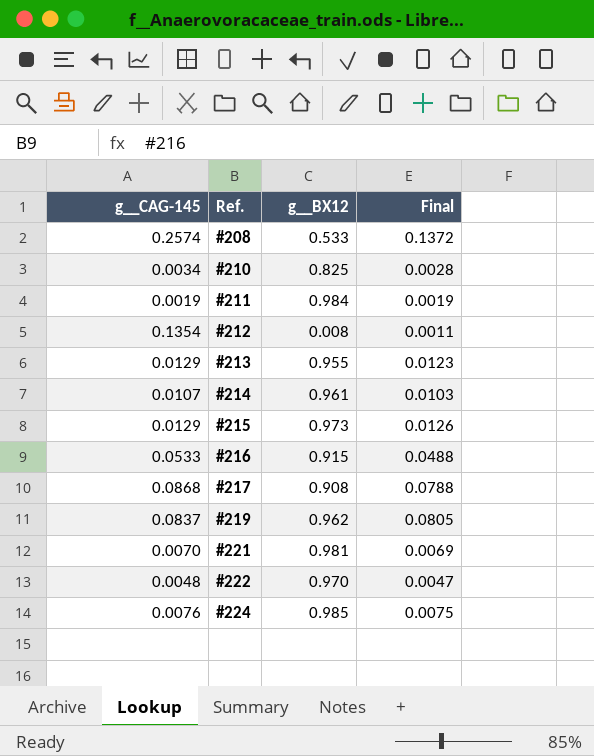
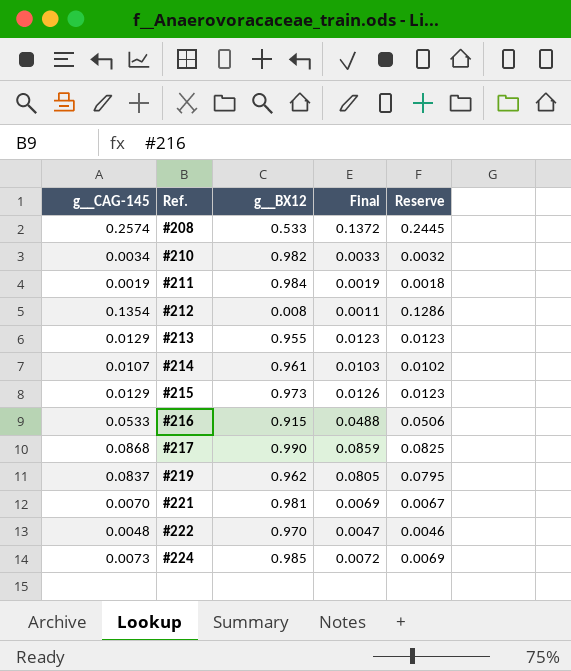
column Reserve | formula: none -> [g__CAG-145] * 0.95
#210 | g__BX12: 0.825 -> 0.982
#210 | Final: 0.0028 -> 0.0033
#217 | g__BX12: 0.908 -> 0.990
#217 | Final: 0.0788 -> 0.0859
#224 | g__CAG-145: 0.0076 -> 0.0073
#224 | Final: 0.0075 -> 0.0072

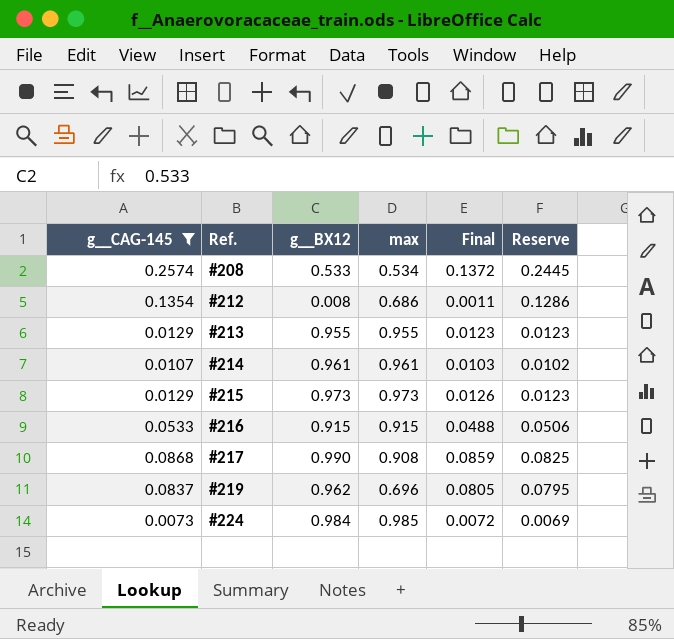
filter: none -> g__CAG-145 >= 0.0073
column max | position: none -> 4
#224 | g__BX12: 0.985 -> 0.984

